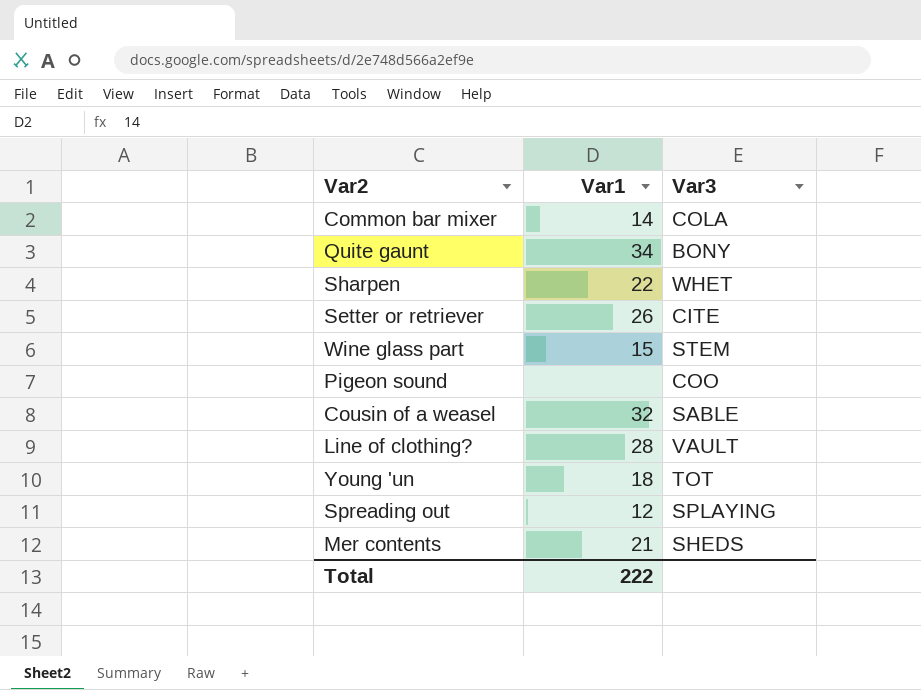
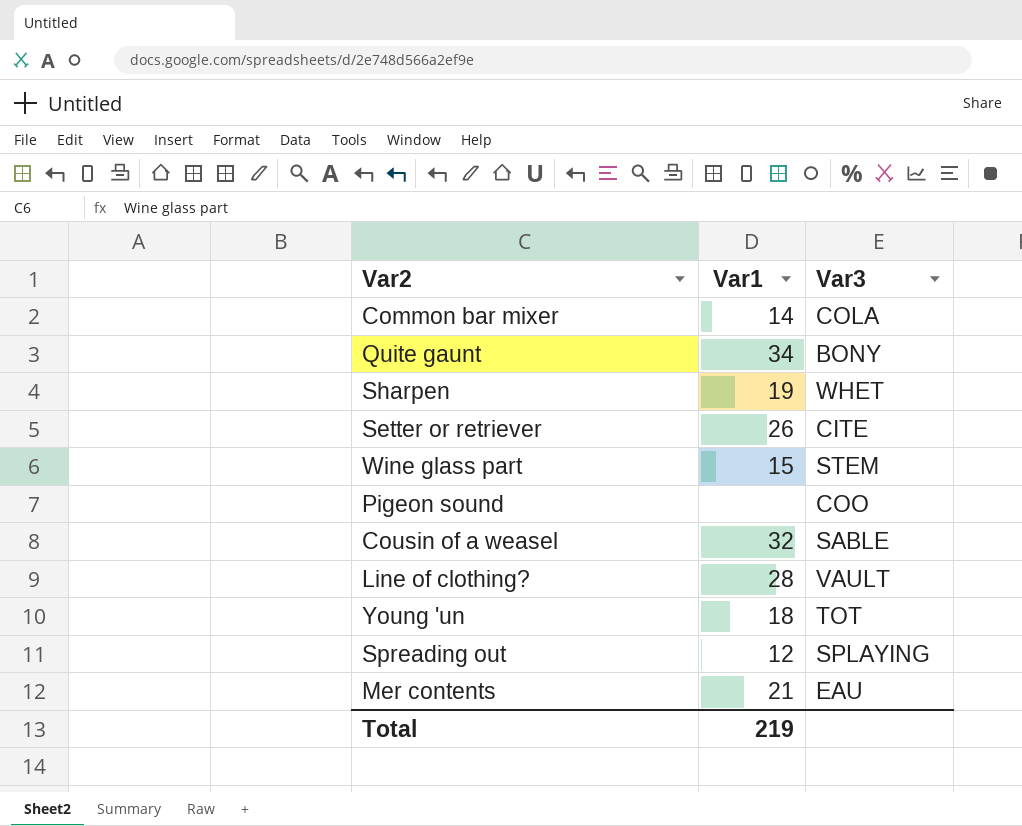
Sharpen | Var1: 22 -> 19
Mer contents | Var3: SHEDS -> EAU
Total | Var1: 222 -> 219

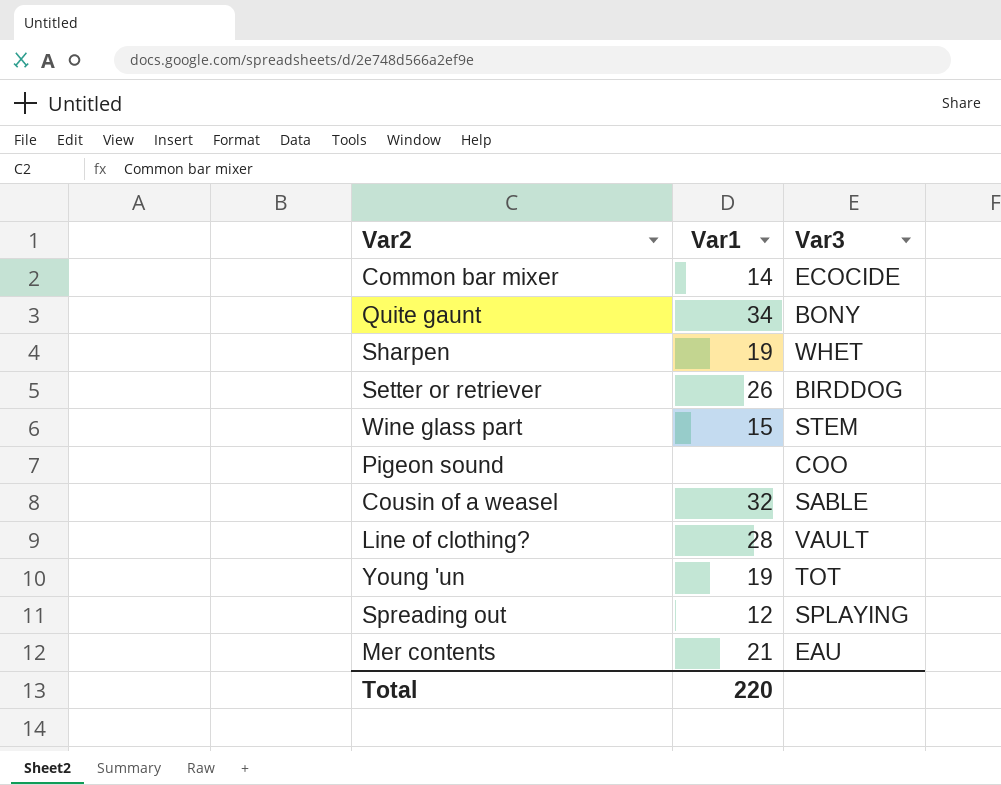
Common bar mixer | Var3: COLA -> ECOCIDE
Setter or retriever | Var3: CITE -> BIRDDOG
Young 'un | Var1: 18 -> 19
Total | Var1: 219 -> 220

